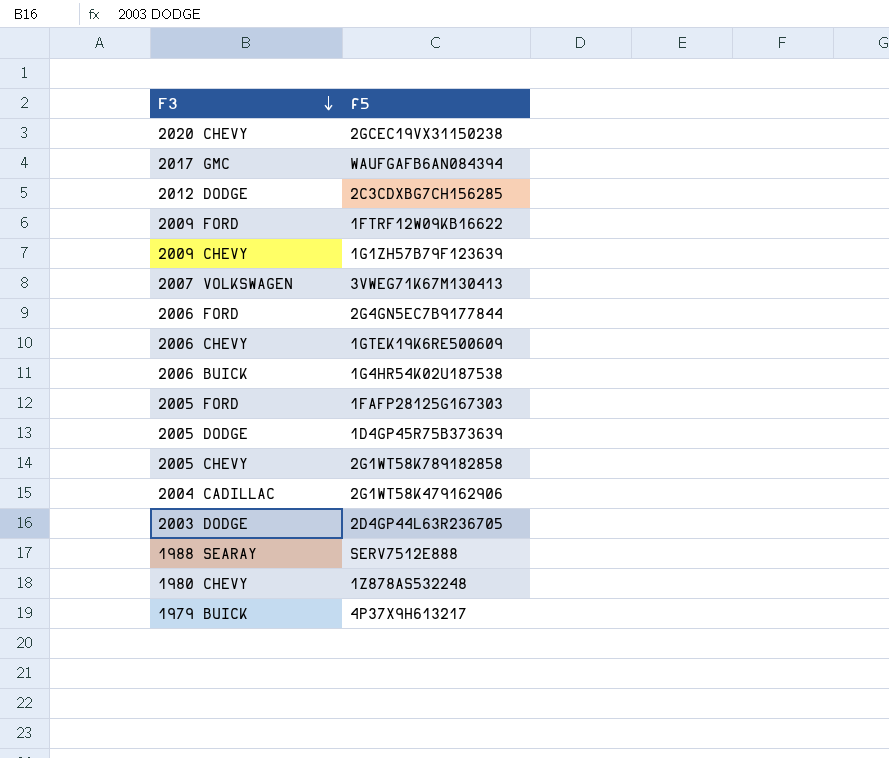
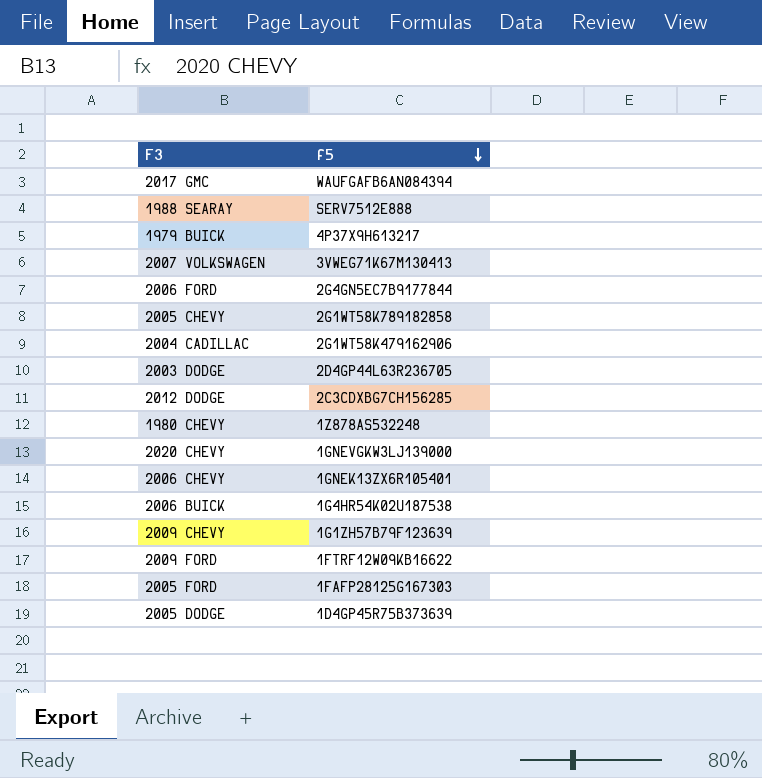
row order: F3 descending -> f5 descending
2020 CHEVY | f5: 2GCEC19VX31150238 -> 1GNEVGKW3LJ139000
2006 CHEVY | f5: 1GTEK19K6RE500609 -> 1GNEK13ZX6R105401

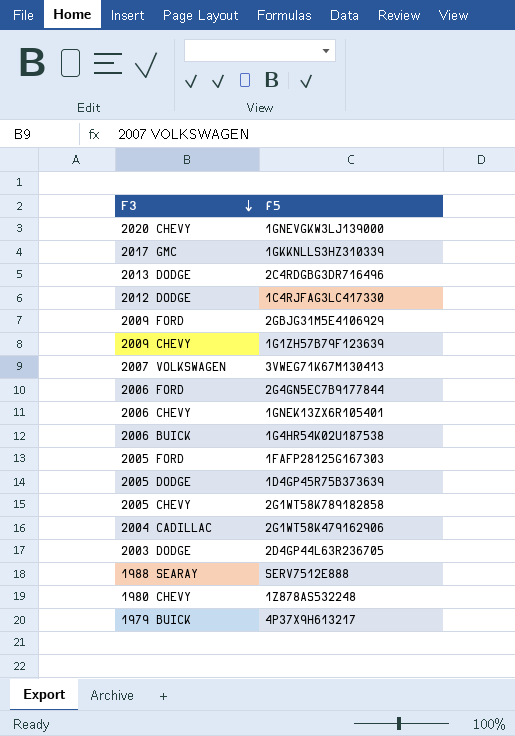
row order: f5 descending -> F3 descending
2017 GMC | f5: WAUFGAFB6AN084394 -> 1GKKNLLS3HZ310339
row 2013 DODGE: none -> 2C4RDGBG3DR716496
2012 DODGE | f5: 2C3CDXBG7CH156285 -> 1C4RJFAG3LC417330
2009 FORD | f5: 1FTRF12W09KB16622 -> 2GBJG31M5E4106929

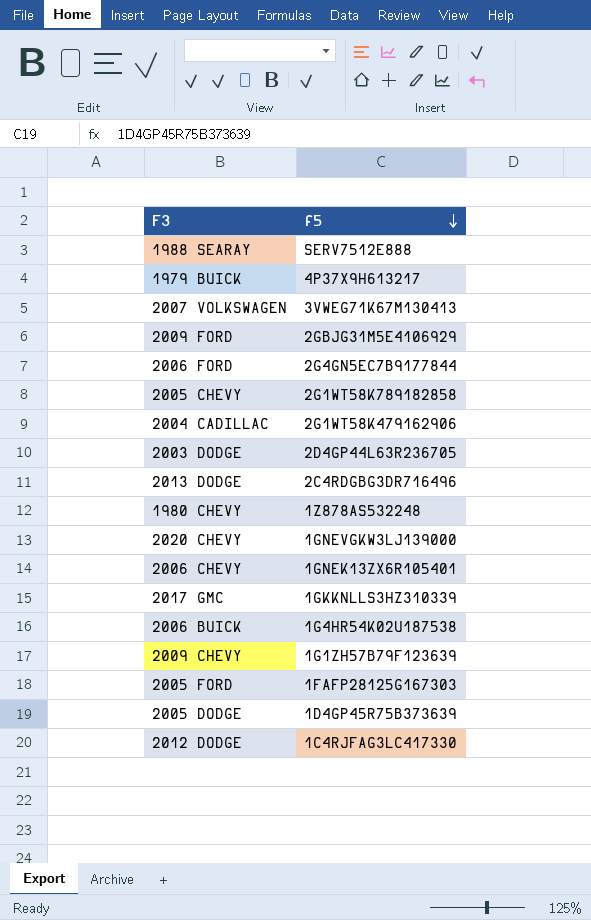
row order: F3 descending -> f5 descending

